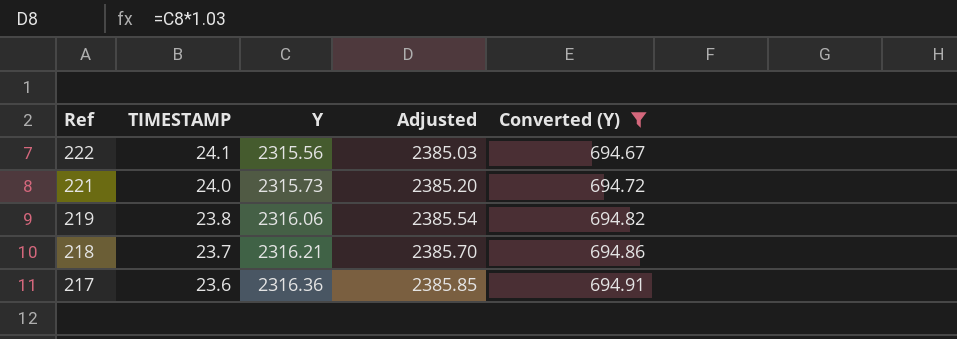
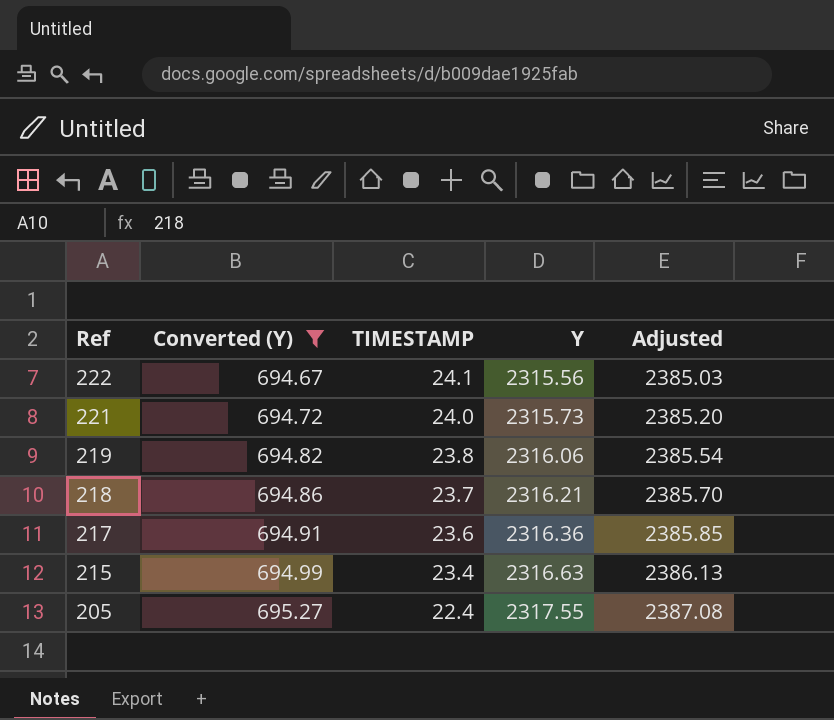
column Converted (Y) | position: 5 -> 2
row 215: none -> 694.99 | 23.4 | 2316.63 | 2386.13
row 205: none -> 695.27 | 22.4 | 2317.55 | 2387.08

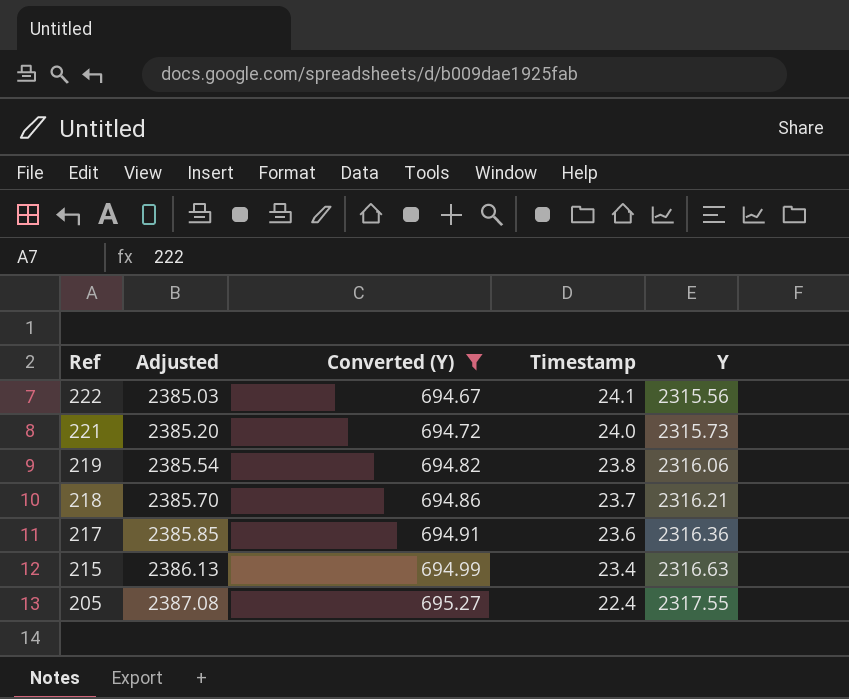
column Adjusted | position: 5 -> 2
column name: TIMESTAMP -> Timestamp

